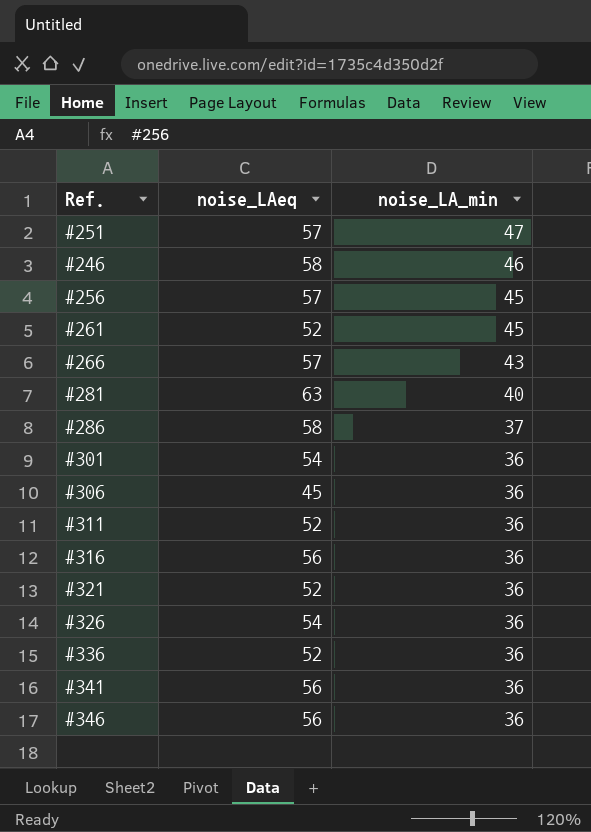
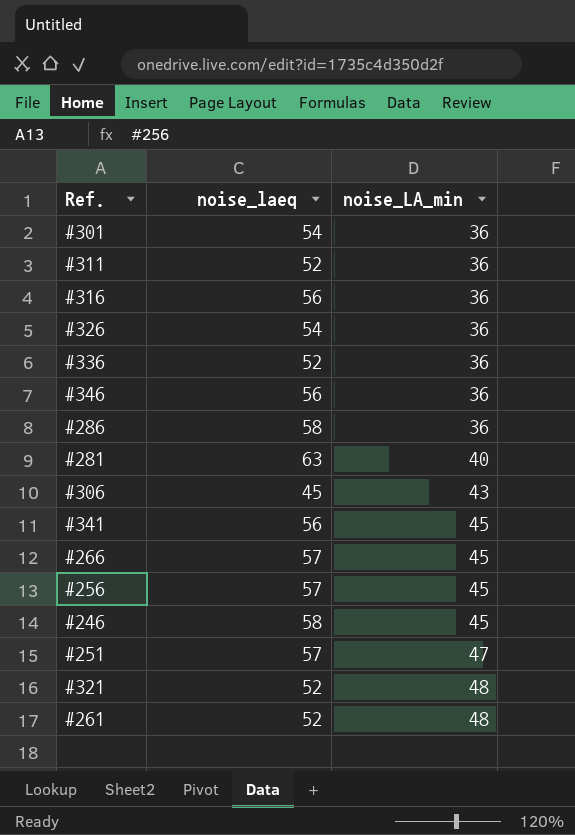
row order: noise_LA_min descending -> noise_LA_min ascending
column name: noise_LAeq -> noise_laeq
#286 | noise_LA_min: 37 -> 36
#306 | noise_LA_min: 36 -> 43
#341 | noise_LA_min: 36 -> 45
#266 | noise_LA_min: 43 -> 45
#246 | noise_LA_min: 46 -> 45
#321 | noise_LA_min: 36 -> 48
#261 | noise_LA_min: 45 -> 48

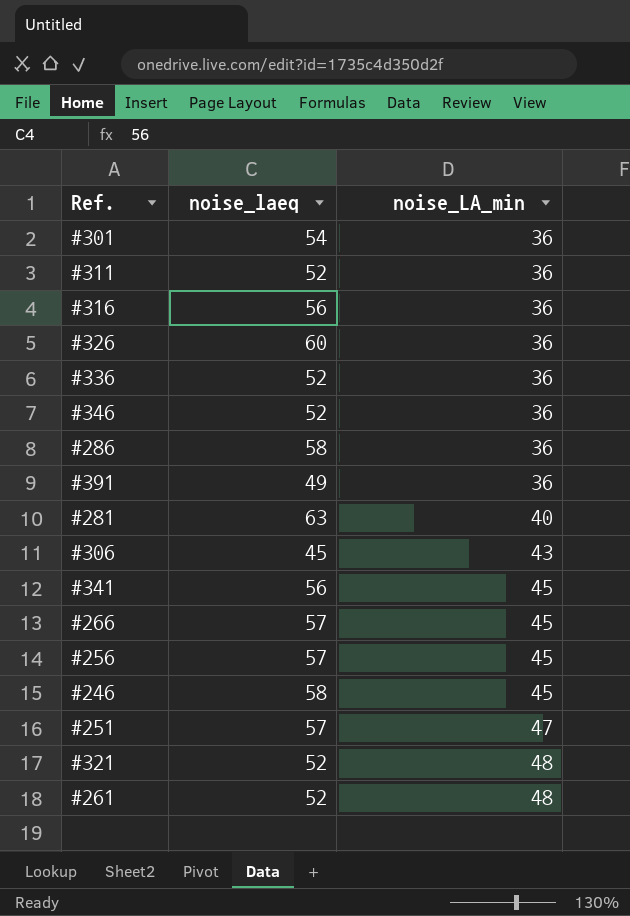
#326 | noise_laeq: 54 -> 60
#346 | noise_laeq: 56 -> 52
row #391: none -> 49 | 36

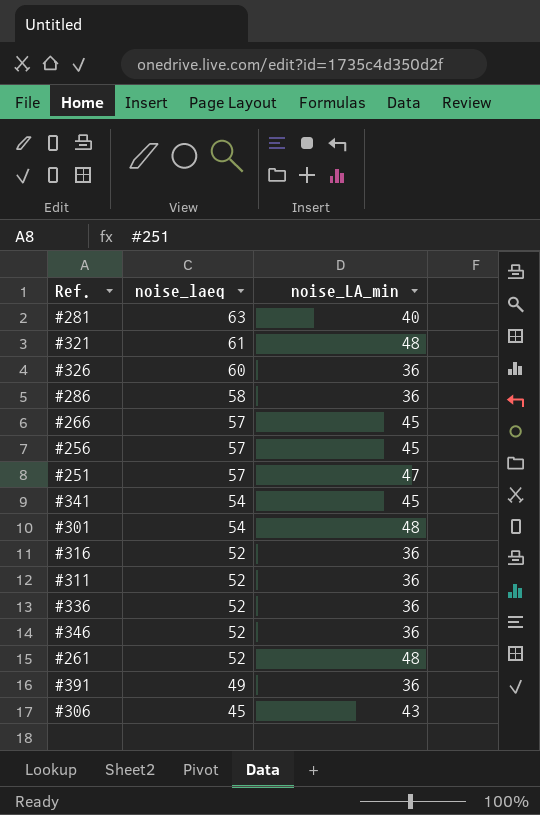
row order: noise_LA_min ascending -> noise_laeq descending
row #246: 58 | 45 -> none
#321 | noise_laeq: 52 -> 61
#341 | noise_laeq: 56 -> 54
#301 | noise_LA_min: 36 -> 48
#316 | noise_laeq: 56 -> 52

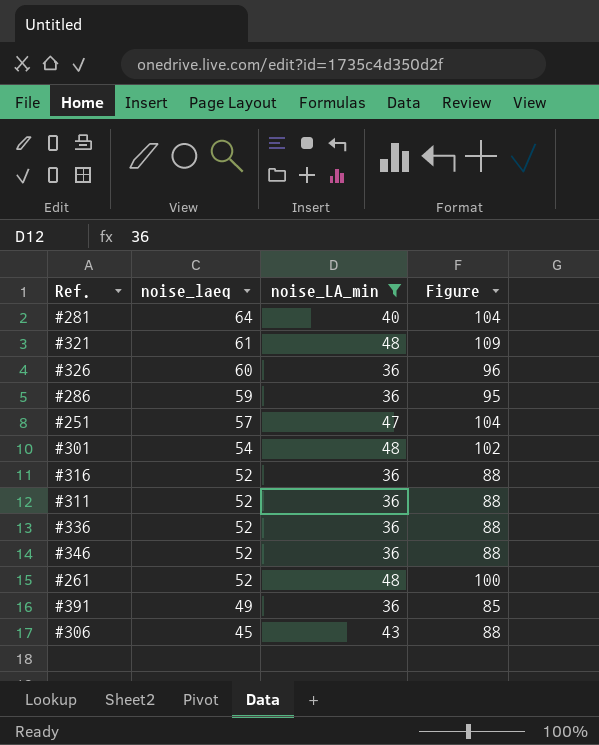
filter: none -> noise_LA_min != 45
column Figure | formula: none -> [noise_laeq] + [noise_LA_min]
#281 | noise_laeq: 63 -> 64
#286 | noise_laeq: 58 -> 59

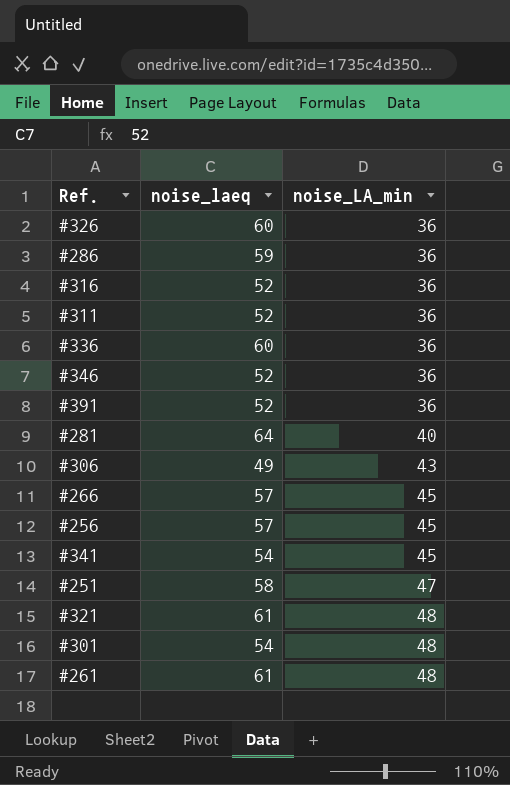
filter: noise_LA_min != 45 -> none
row order: noise_laeq descending -> noise_LA_min ascending
column Figure | formula: [noise_laeq] + [noise_LA_min] -> none
#336 | noise_laeq: 52 -> 60
#391 | noise_laeq: 49 -> 52
#306 | noise_laeq: 45 -> 49
#251 | noise_laeq: 57 -> 58
#261 | noise_laeq: 52 -> 61

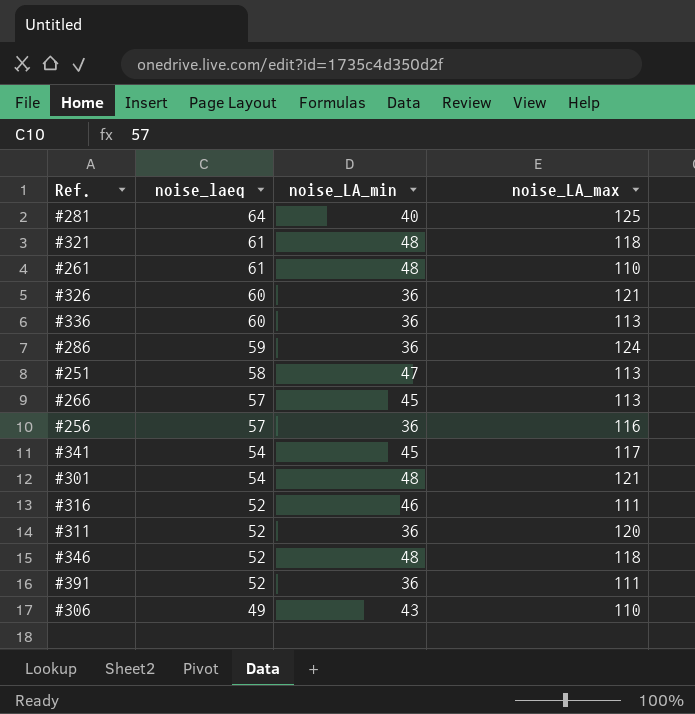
row order: noise_LA_min ascending -> noise_laeq descending
column noise_LA_max | position: none -> 4
#256 | noise_LA_min: 45 -> 36
#316 | noise_LA_min: 36 -> 46
#346 | noise_LA_min: 36 -> 48

